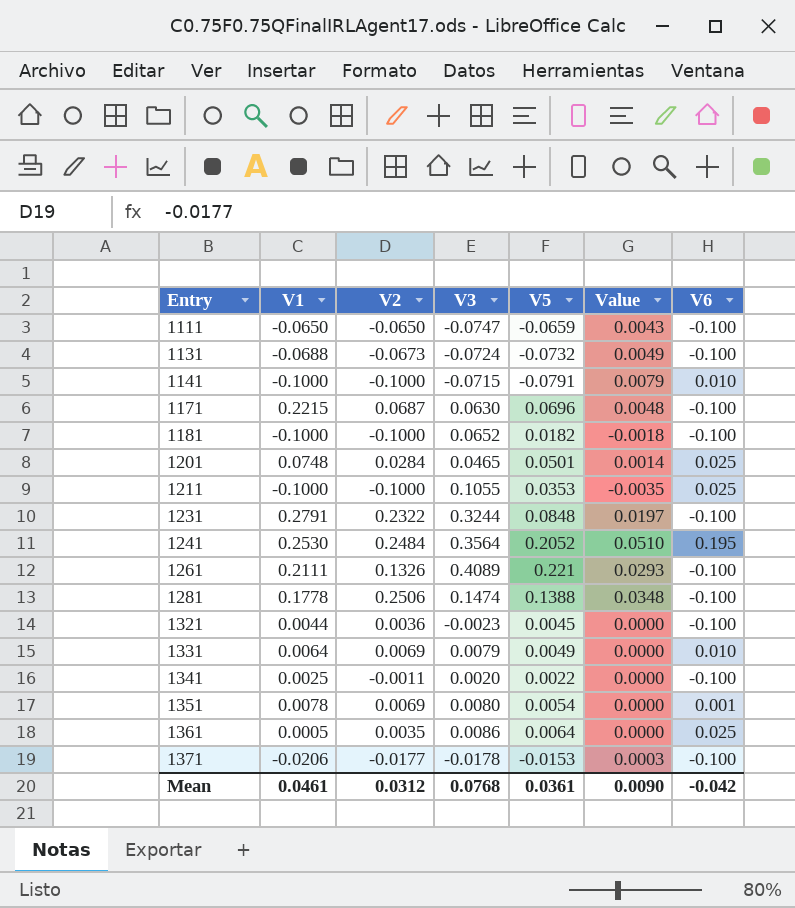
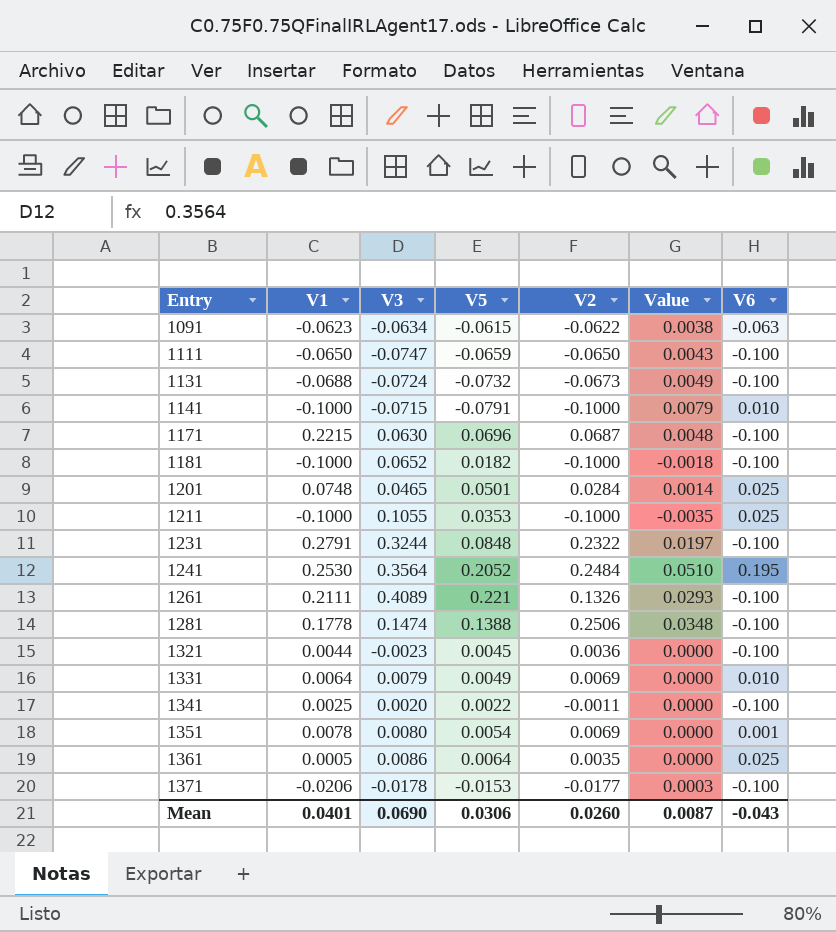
column V2 | position: 3 -> 5
row 1091: none -> -0.0623 | -0.0634 | -0.0615 | -0.0622 | 0.0038 | -0.063
Mean | V1: 0.0461 -> 0.0401
Mean | V3: 0.0768 -> 0.0690
Mean | V5: 0.0361 -> 0.0306
Mean | V2: 0.0312 -> 0.0260
Mean | Value: 0.0090 -> 0.0087
Mean | V6: -0.042 -> -0.043

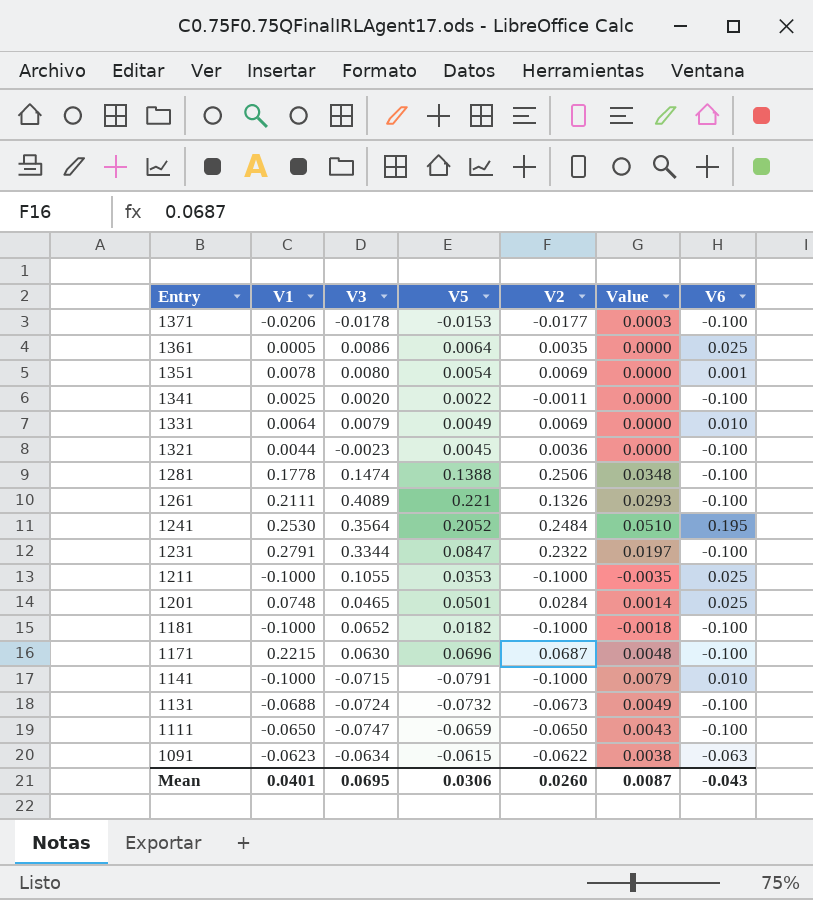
row order: Entry ascending -> Entry descending
1231 | V3: 0.3244 -> 0.3344
1231 | V5: 0.0848 -> 0.0847
Mean | V3: 0.0690 -> 0.0695

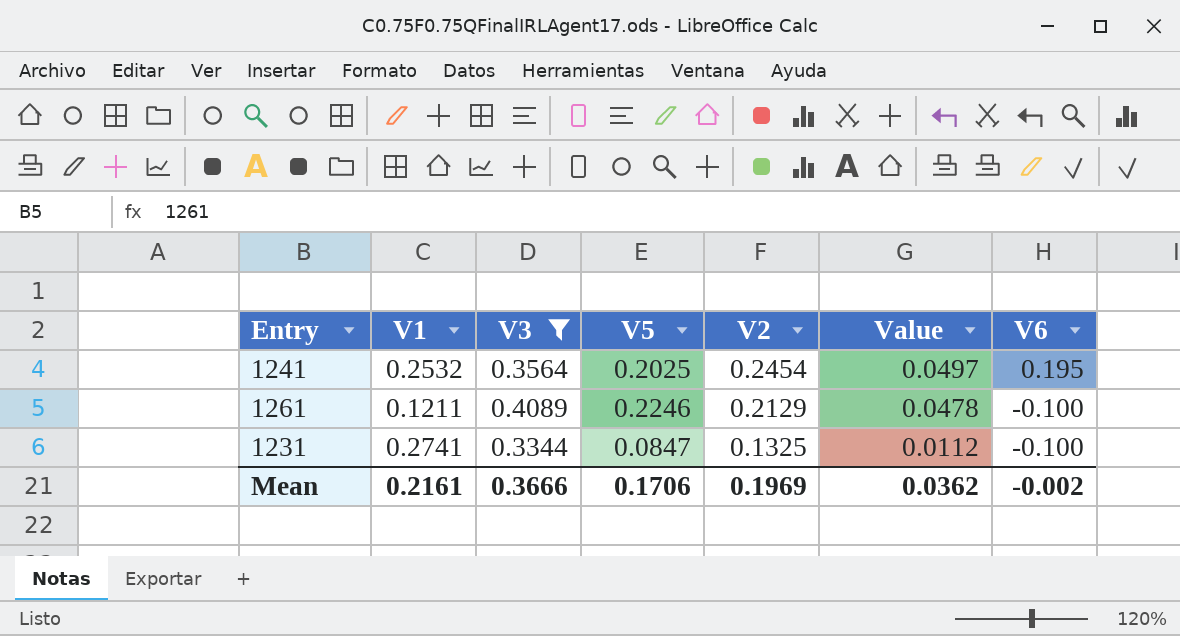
filter: none -> V3 >= 0.3344
row order: Entry descending -> V2 descending
1241 | V1: 0.2530 -> 0.2532
1241 | V5: 0.2052 -> 0.2025
1241 | V2: 0.2484 -> 0.2454
1241 | Value: 0.0510 -> 0.0497
1261 | V1: 0.2111 -> 0.1211
1261 | V5: 0.221 -> 0.2246
1261 | V2: 0.1326 -> 0.2129
1261 | Value: 0.0293 -> 0.0478
1231 | V1: 0.2791 -> 0.2741
1231 | V2: 0.2322 -> 0.1325
1231 | Value: 0.0197 -> 0.0112
Mean | V1: 0.0401 -> 0.2161
Mean | V3: 0.0695 -> 0.3666
Mean | V5: 0.0306 -> 0.1706
Mean | V2: 0.0260 -> 0.1969
Mean | Value: 0.0087 -> 0.0362
Mean | V6: -0.043 -> -0.002

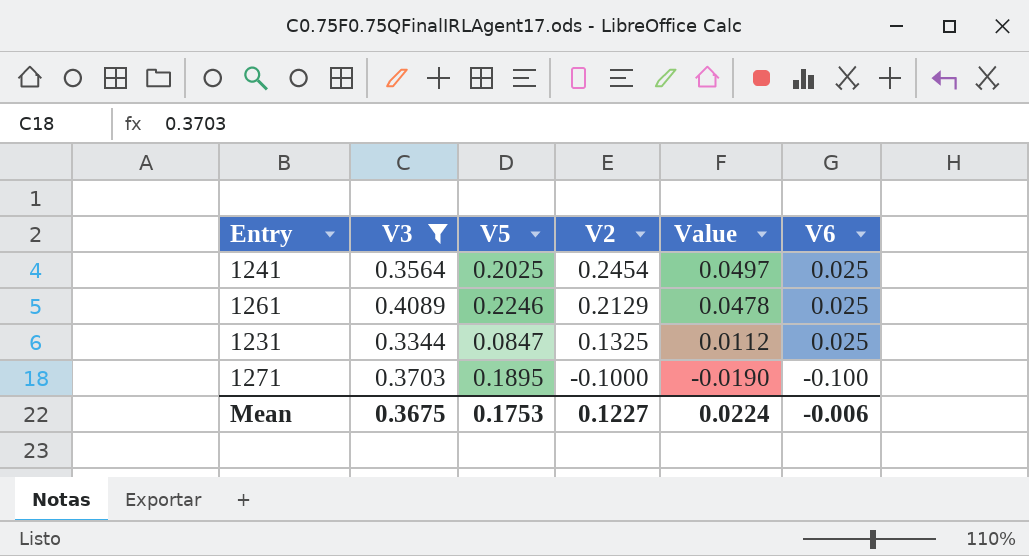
column V1 | position: 2 -> none
1241 | V6: 0.195 -> 0.025
1261 | V6: -0.100 -> 0.025
1231 | V6: -0.100 -> 0.025
row 1271: none -> 0.3703 | 0.1895 | -0.1000 | -0.0190 | -0.100
Mean | V3: 0.3666 -> 0.3675
Mean | V5: 0.1706 -> 0.1753
Mean | V2: 0.1969 -> 0.1227
Mean | Value: 0.0362 -> 0.0224
Mean | V6: -0.002 -> -0.006

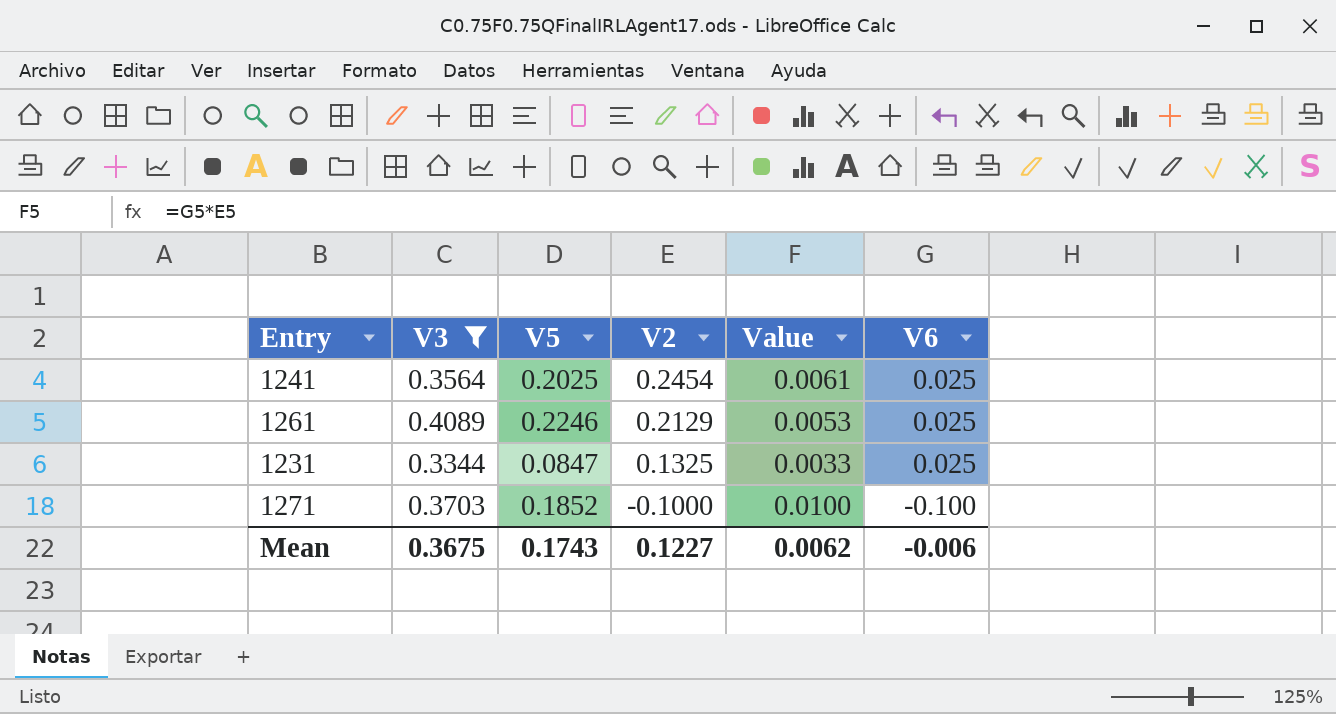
column Value | formula: [V5] * [V2] -> [V2] * [V6]
1271 | V5: 0.1895 -> 0.1852
Mean | V5: 0.1753 -> 0.1743
Mean | Value: 0.0224 -> 0.0062

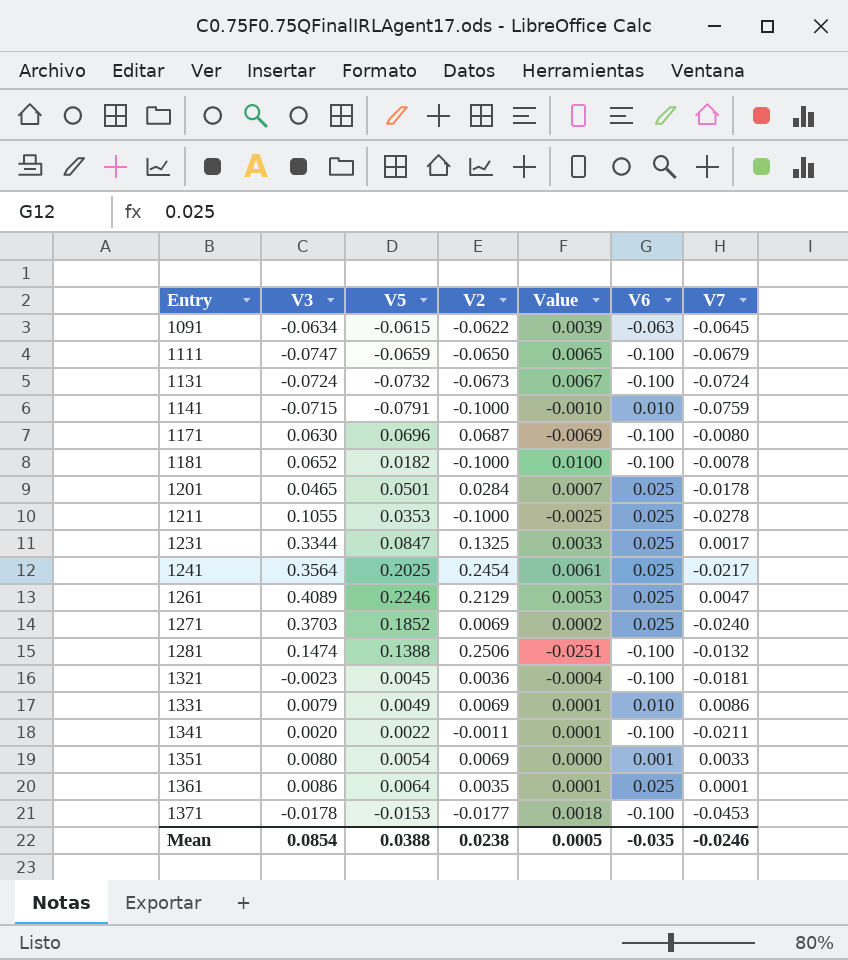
filter: V3 >= 0.3344 -> none
row order: V2 descending -> Entry ascending
column V7 | position: none -> 7
1271 | V2: -0.1000 -> 0.0069
1271 | Value: 0.0100 -> 0.0002
1271 | V6: -0.100 -> 0.025
Mean | V3: 0.3675 -> 0.0854
Mean | V5: 0.1743 -> 0.0388
Mean | V2: 0.1227 -> 0.0238
Mean | Value: 0.0062 -> 0.0005
Mean | V6: -0.006 -> -0.035

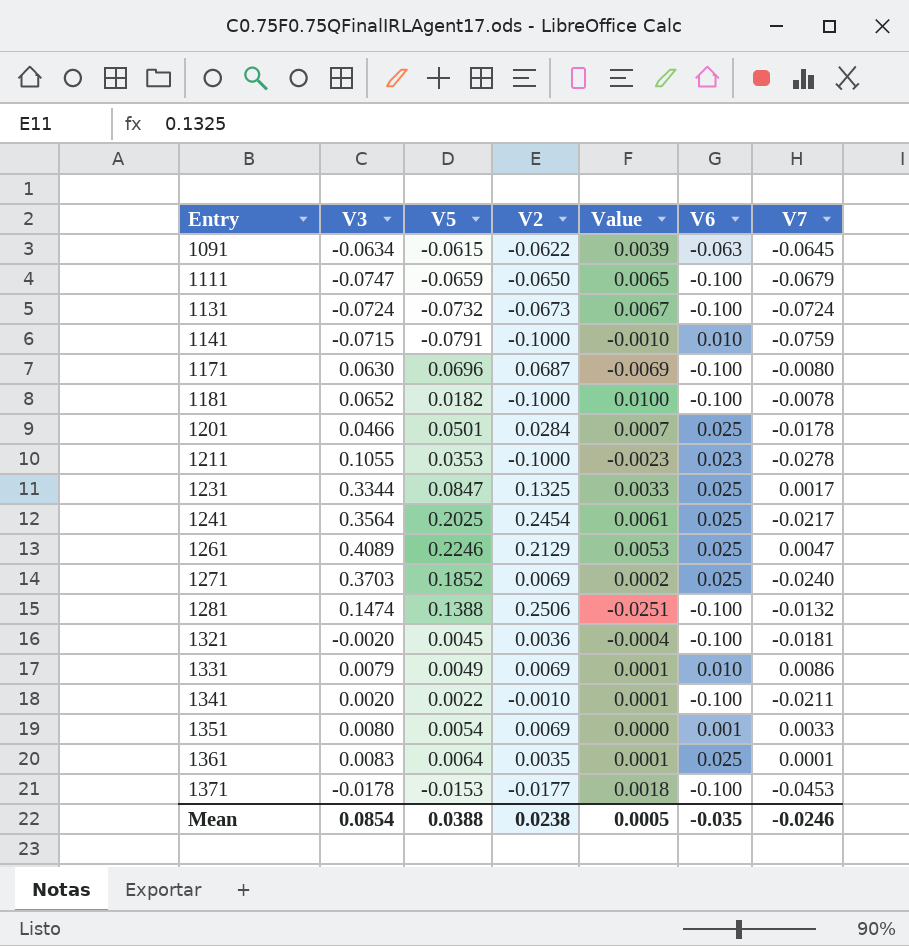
1201 | V3: 0.0465 -> 0.0466
1211 | Value: -0.0025 -> -0.0023
1211 | V6: 0.025 -> 0.023
1321 | V3: -0.0023 -> -0.0020
1341 | V2: -0.0011 -> -0.0010
1361 | V3: 0.0086 -> 0.0083

